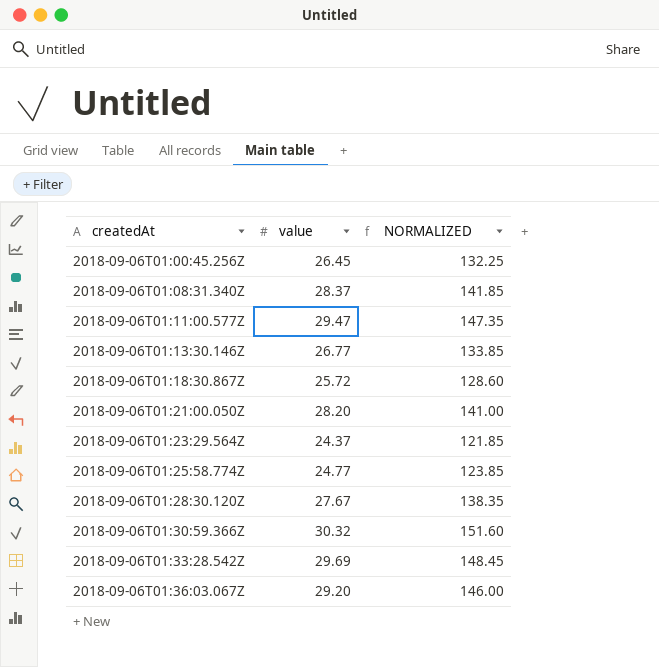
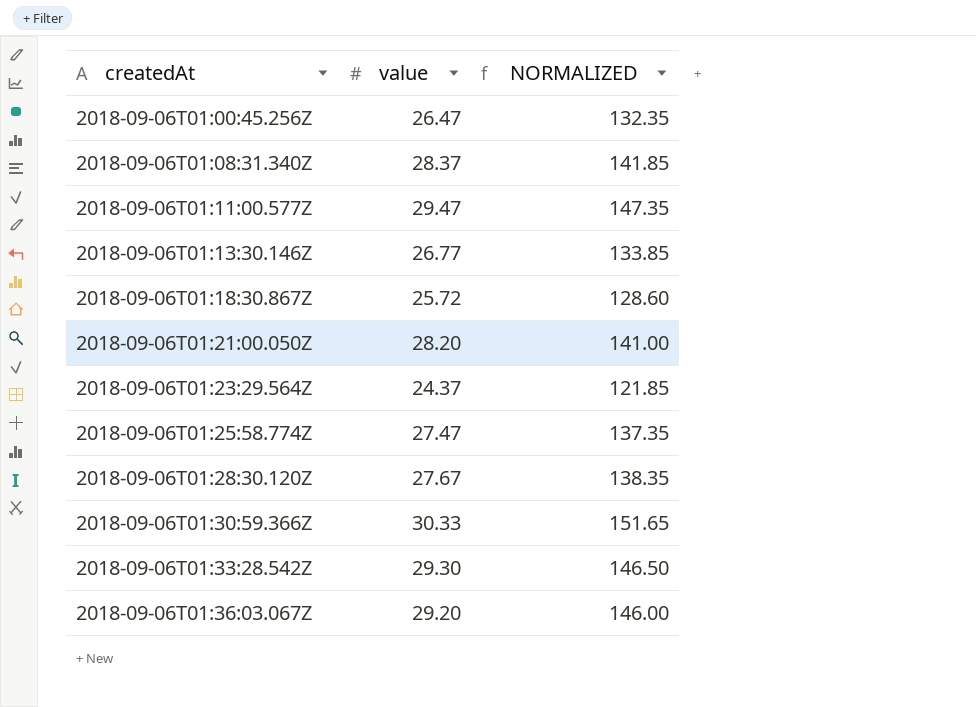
2018-09-06T01:00:45.256Z | value: 26.45 -> 26.47
2018-09-06T01:00:45.256Z | NORMALIZED: 132.25 -> 132.35
2018-09-06T01:25:58.774Z | value: 24.77 -> 27.47
2018-09-06T01:25:58.774Z | NORMALIZED: 123.85 -> 137.35
2018-09-06T01:30:59.366Z | value: 30.32 -> 30.33
2018-09-06T01:30:59.366Z | NORMALIZED: 151.60 -> 151.65
2018-09-06T01:33:28.542Z | value: 29.69 -> 29.30
2018-09-06T01:33:28.542Z | NORMALIZED: 148.45 -> 146.50

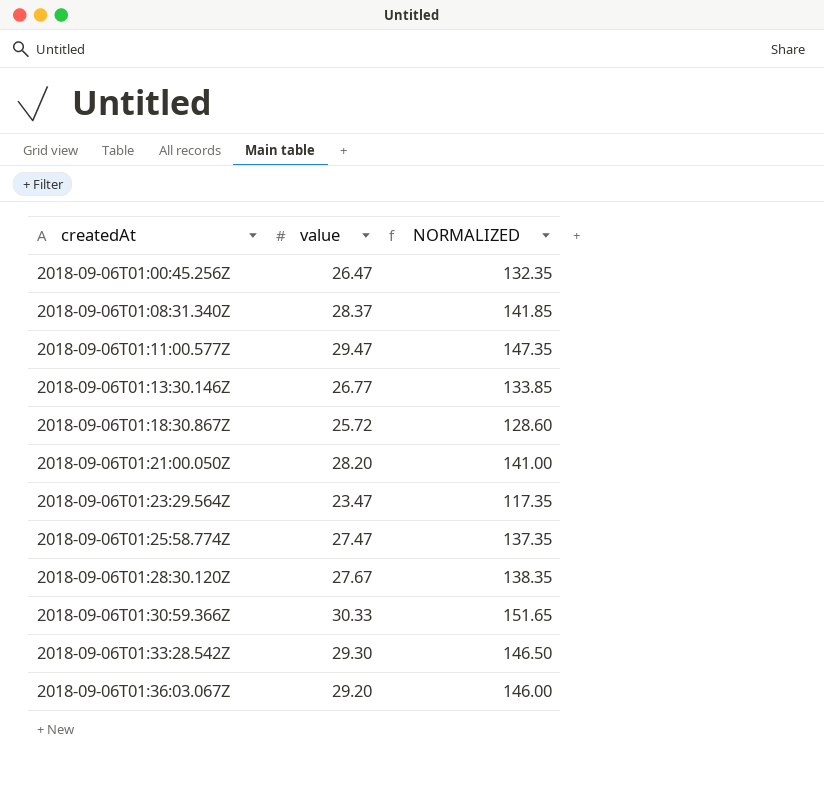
2018-09-06T01:23:29.564Z | value: 24.37 -> 23.47
2018-09-06T01:23:29.564Z | NORMALIZED: 121.85 -> 117.35

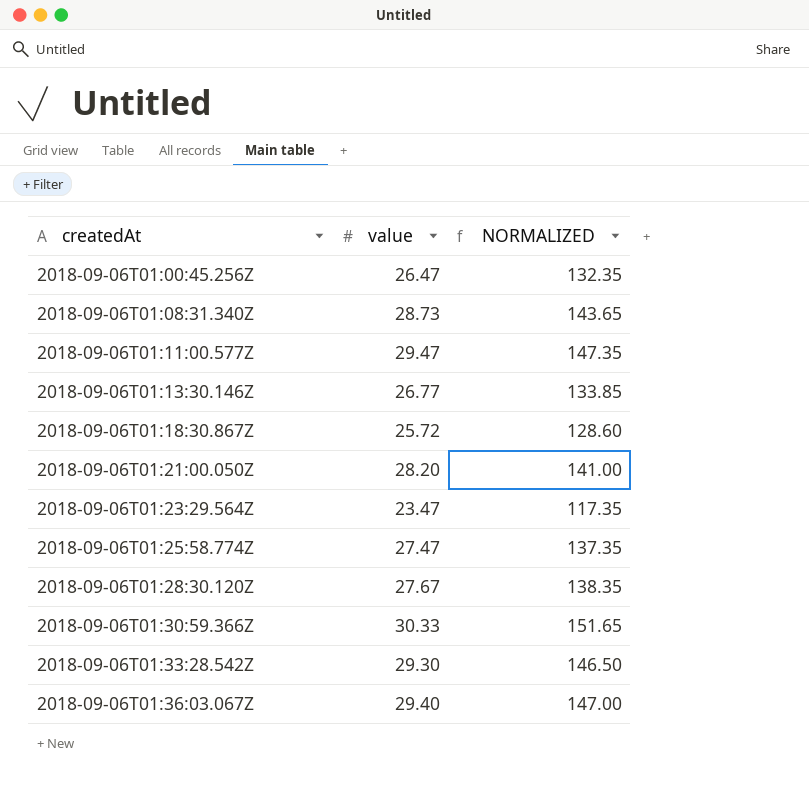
2018-09-06T01:08:31.340Z | value: 28.37 -> 28.73
2018-09-06T01:08:31.340Z | NORMALIZED: 141.85 -> 143.65
2018-09-06T01:36:03.067Z | value: 29.20 -> 29.40
2018-09-06T01:36:03.067Z | NORMALIZED: 146.00 -> 147.00

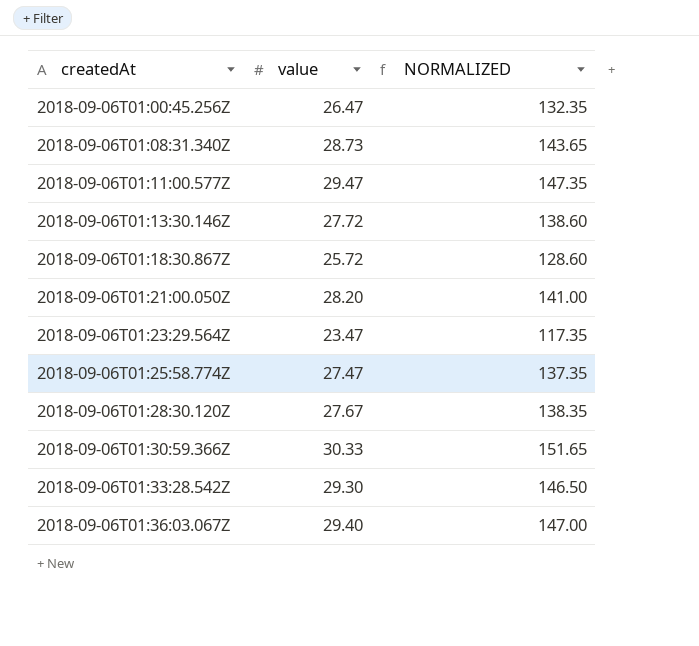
2018-09-06T01:13:30.146Z | value: 26.77 -> 27.72
2018-09-06T01:13:30.146Z | NORMALIZED: 133.85 -> 138.60

